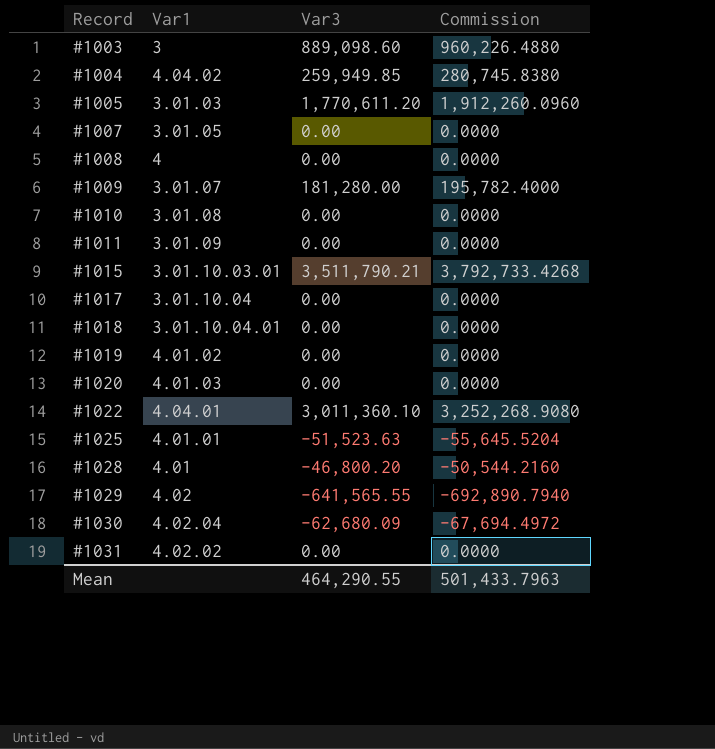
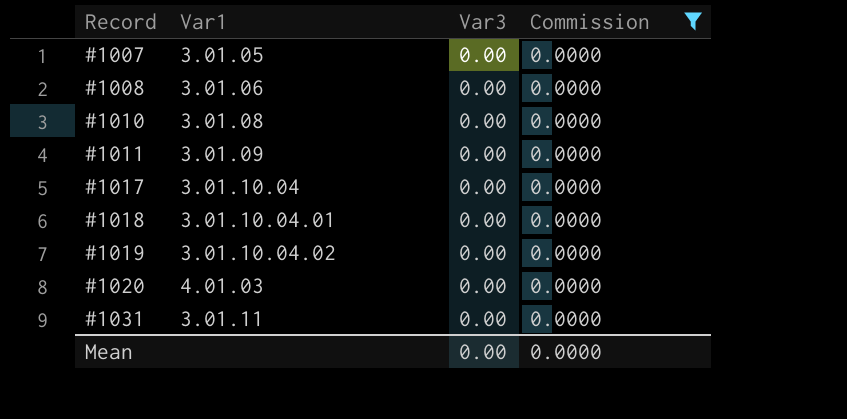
filter: none -> Commission = 0.0000
#1008 | Var1: 4 -> 3.01.06
#1019 | Var1: 4.01.02 -> 3.01.10.04.02
#1031 | Var1: 4.02.02 -> 3.01.11
Mean | Var3: 464,290.55 -> 0.00
Mean | Commission: 501,433.7963 -> 0.0000

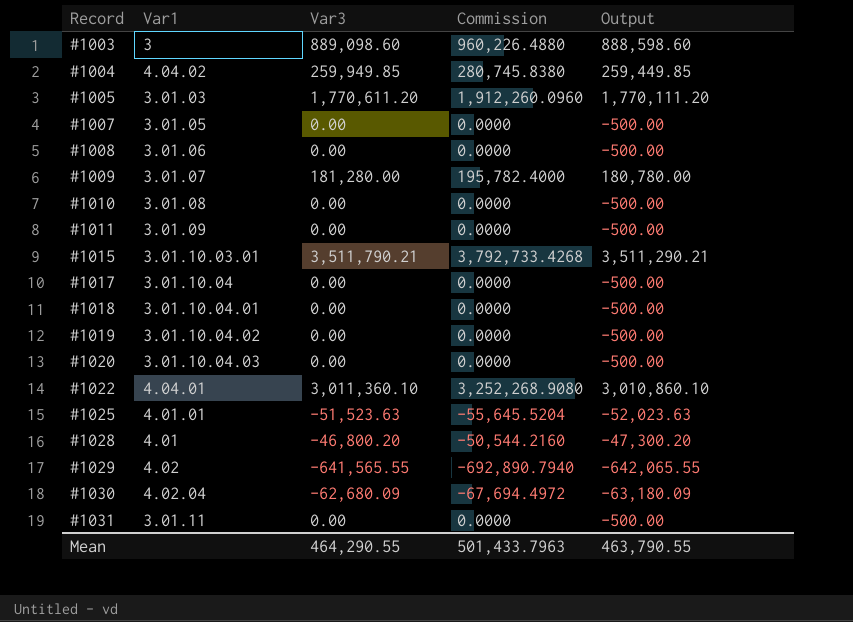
filter: Commission = 0.0000 -> none
column Output | formula: none -> [Var3] - 500
#1020 | Var1: 4.01.03 -> 3.01.10.04.03
Mean | Var3: 0.00 -> 464,290.55
Mean | Commission: 0.0000 -> 501,433.7963

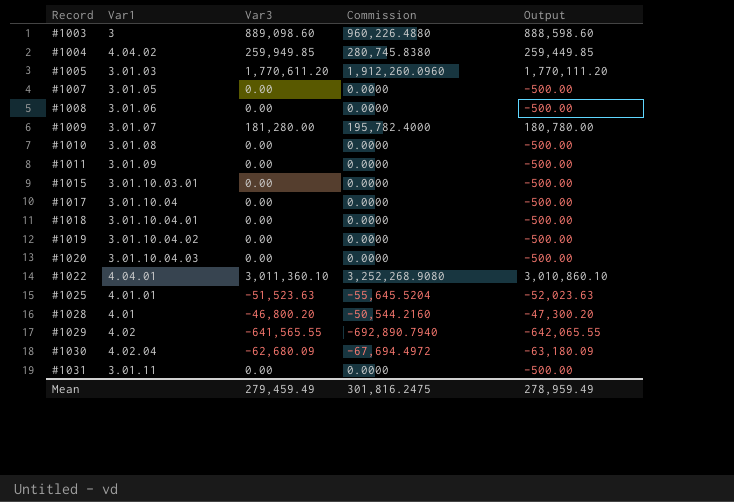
#1015 | Var3: 3,511,790.21 -> 0.00
#1015 | Commission: 3,792,733.4268 -> 0.0000
#1015 | Output: 3,511,290.21 -> -500.00
Mean | Var3: 464,290.55 -> 279,459.49
Mean | Commission: 501,433.7963 -> 301,816.2475
Mean | Output: 463,790.55 -> 278,959.49

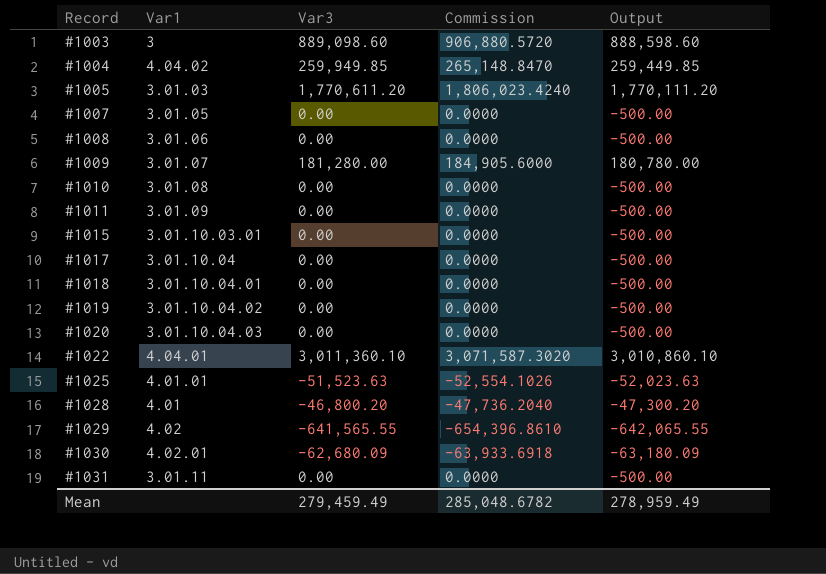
column Commission | formula: [Var3] * 1.08 -> [Var3] * 1.02
#1030 | Var1: 4.02.04 -> 4.02.01
Mean | Commission: 301,816.2475 -> 285,048.6782

